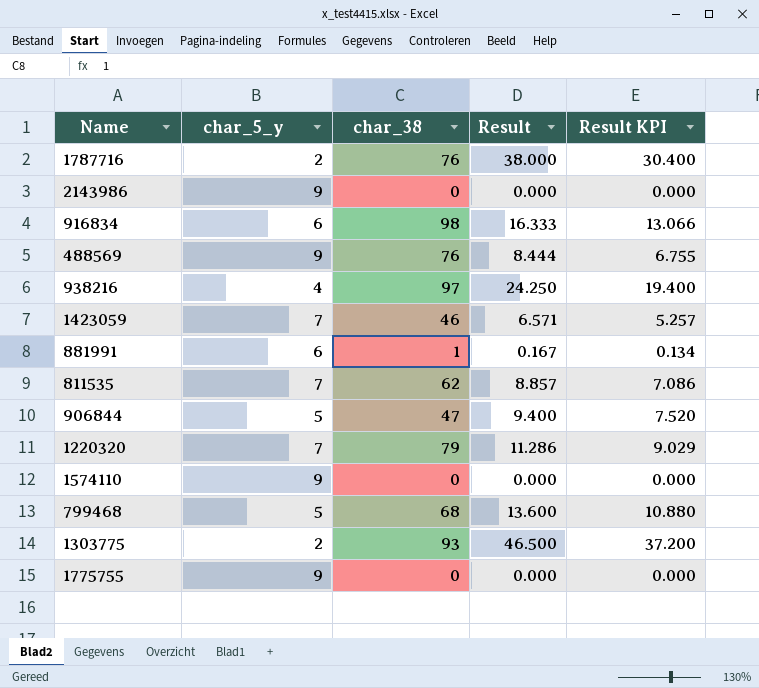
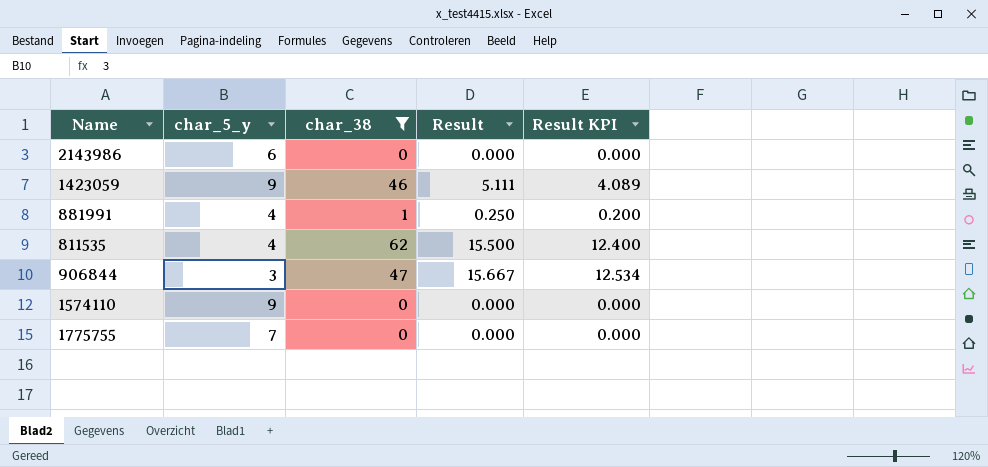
filter: none -> char_38 <= 62
2143986 | char_5_y: 9 -> 6
1423059 | char_5_y: 7 -> 9
1423059 | Result: 6.571 -> 5.111
1423059 | Result KPI: 5.257 -> 4.089
881991 | char_5_y: 6 -> 4
881991 | Result: 0.167 -> 0.250
881991 | Result KPI: 0.134 -> 0.200
811535 | char_5_y: 7 -> 4
811535 | Result: 8.857 -> 15.500
811535 | Result KPI: 7.086 -> 12.400
906844 | char_5_y: 5 -> 3
906844 | Result: 9.400 -> 15.667
906844 | Result KPI: 7.520 -> 12.534
1775755 | char_5_y: 9 -> 7

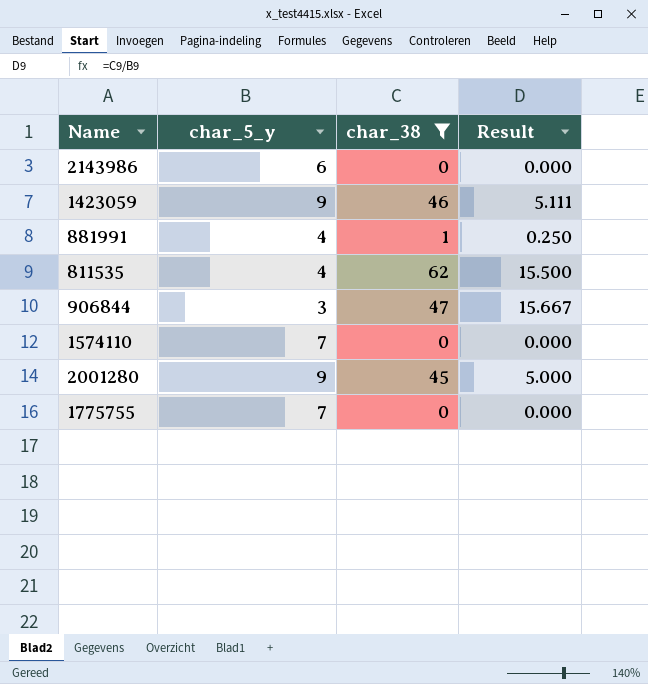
column Result KPI | formula: [Result] * 0.8 -> none
1574110 | char_5_y: 9 -> 7
row 2001280: none -> 9 | 45 | 5.000

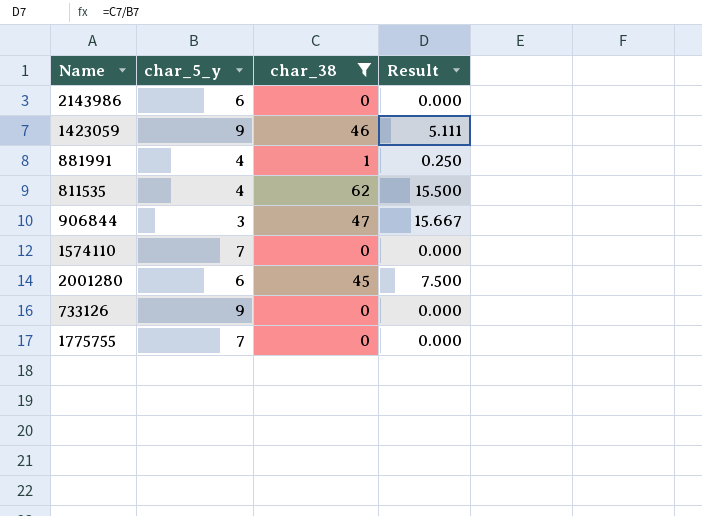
2001280 | char_5_y: 9 -> 6
2001280 | Result: 5.000 -> 7.500
row 733126: none -> 9 | 0 | 0.000

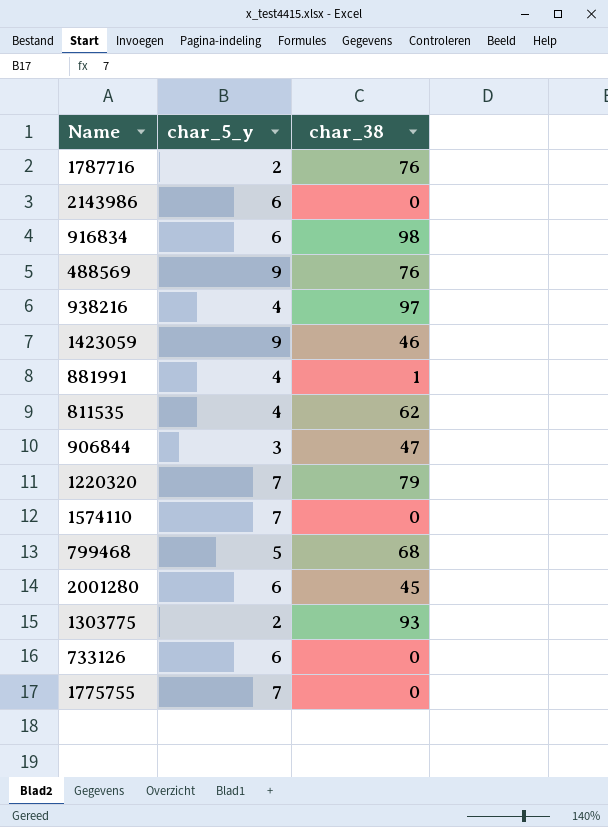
filter: char_38 <= 62 -> none
column Result | formula: [char_38] / [char_5_y] -> none
733126 | char_5_y: 9 -> 6

